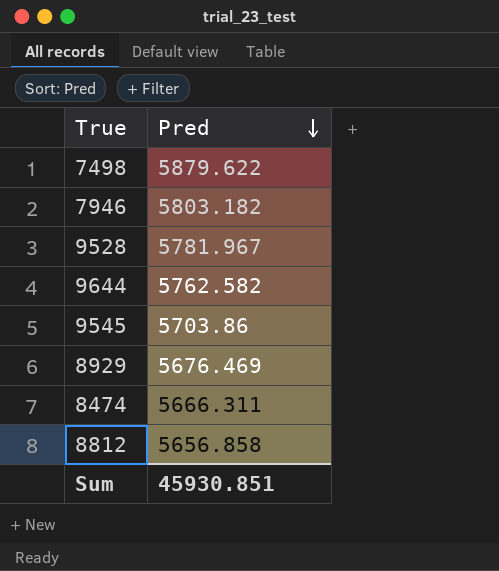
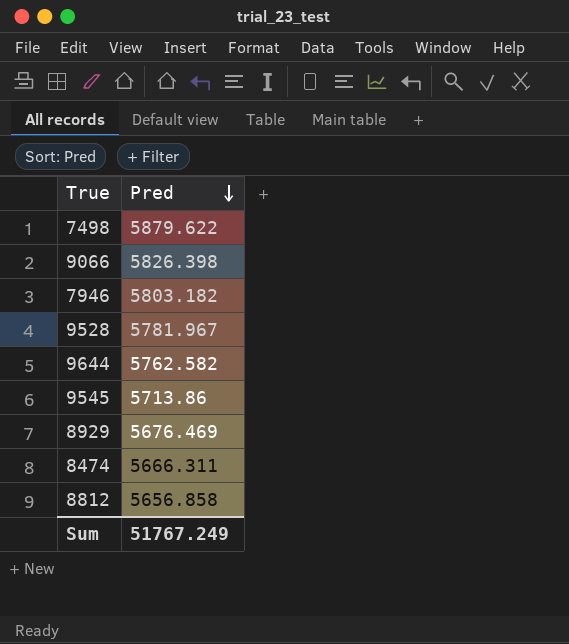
row 9066: none -> 5826.398
9545 | Pred: 5703.86 -> 5713.86
Sum | Pred: 45930.851 -> 51767.249

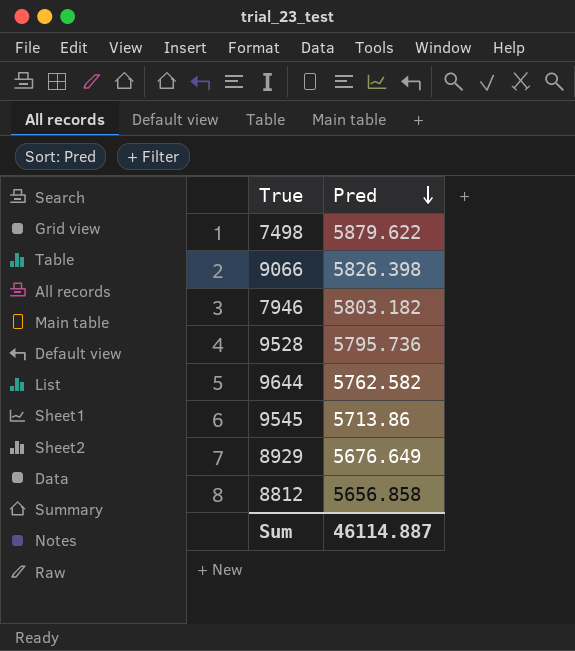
row 8474: 5666.311 -> none
9528 | Pred: 5781.967 -> 5795.736
8929 | Pred: 5676.469 -> 5676.649
Sum | Pred: 51767.249 -> 46114.887

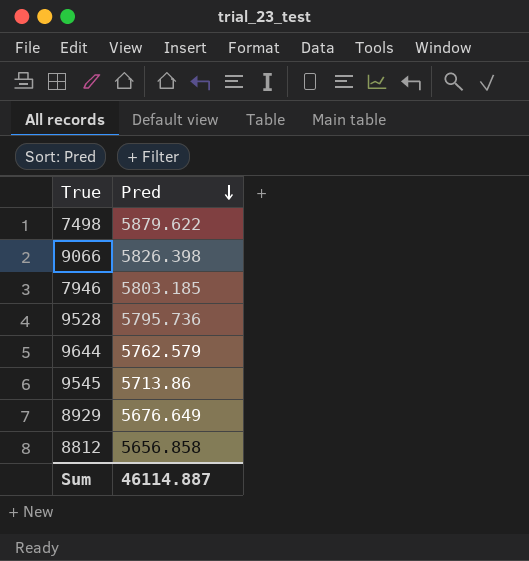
7946 | Pred: 5803.182 -> 5803.185
9644 | Pred: 5762.582 -> 5762.579

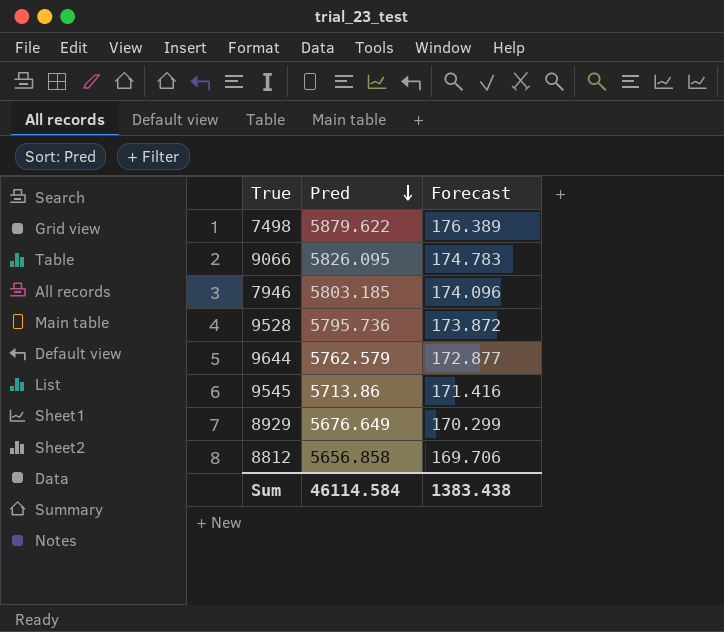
column Forecast | formula: none -> [Pred] * 0.03
9066 | Pred: 5826.398 -> 5826.095
Sum | Pred: 46114.887 -> 46114.584

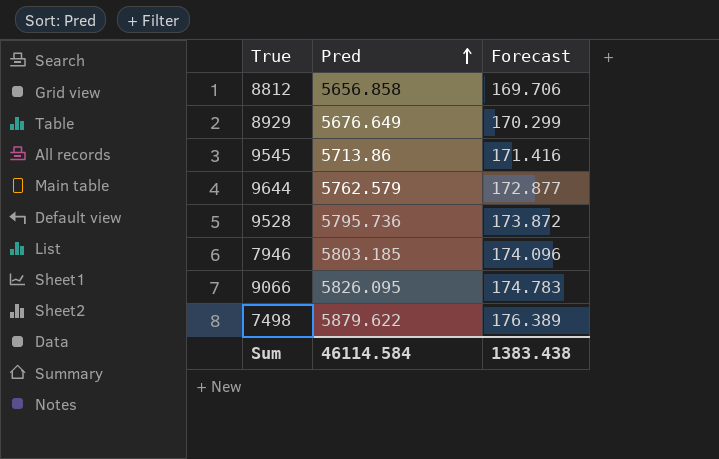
row order: Pred descending -> Pred ascending

